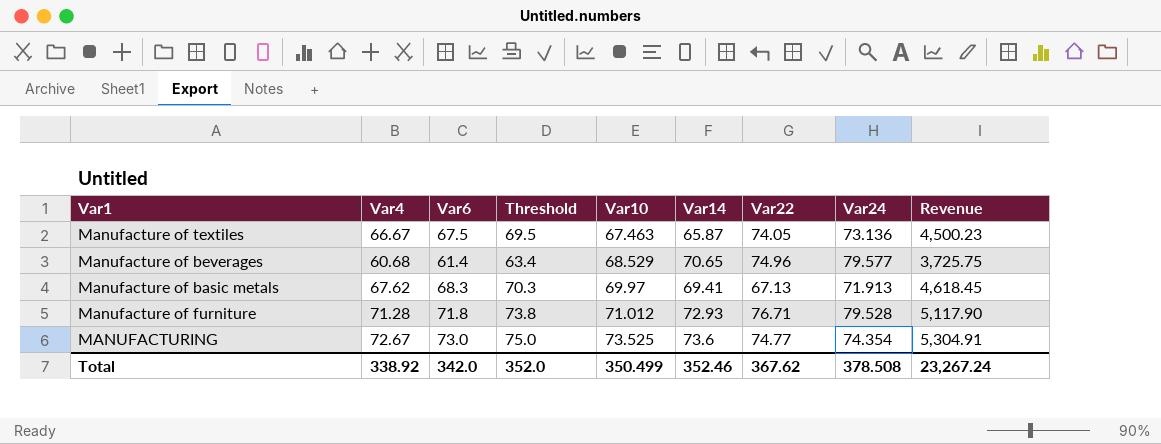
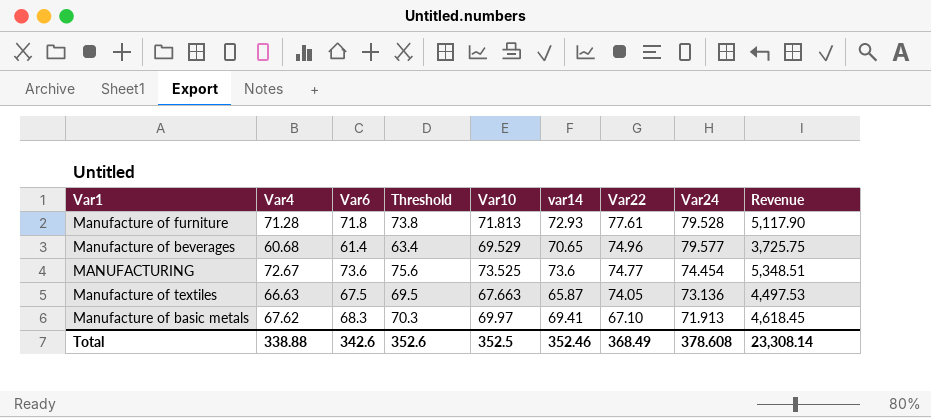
row order: Var10 ascending -> Var22 descending
column name: Var14 -> var14
Manufacture of furniture | Var10: 71.012 -> 71.813
Manufacture of furniture | Var22: 76.71 -> 77.61
Manufacture of beverages | Var10: 68.529 -> 69.529
MANUFACTURING | Var6: 73.0 -> 73.6
MANUFACTURING | Threshold: 75.0 -> 75.6
MANUFACTURING | Var24: 74.354 -> 74.454
MANUFACTURING | Revenue: 5,304.91 -> 5,348.51
Manufacture of textiles | Var4: 66.67 -> 66.63
Manufacture of textiles | Var10: 67.463 -> 67.663
Manufacture of textiles | Revenue: 4,500.23 -> 4,497.53
Manufacture of basic metals | Var22: 67.13 -> 67.10
Total | Var4: 338.92 -> 338.88
Total | Var6: 342.0 -> 342.6
Total | Threshold: 352.0 -> 352.6
Total | Var10: 350.499 -> 352.5
Total | Var22: 367.62 -> 368.49
Total | Var24: 378.508 -> 378.608
Total | Revenue: 23,267.24 -> 23,308.14

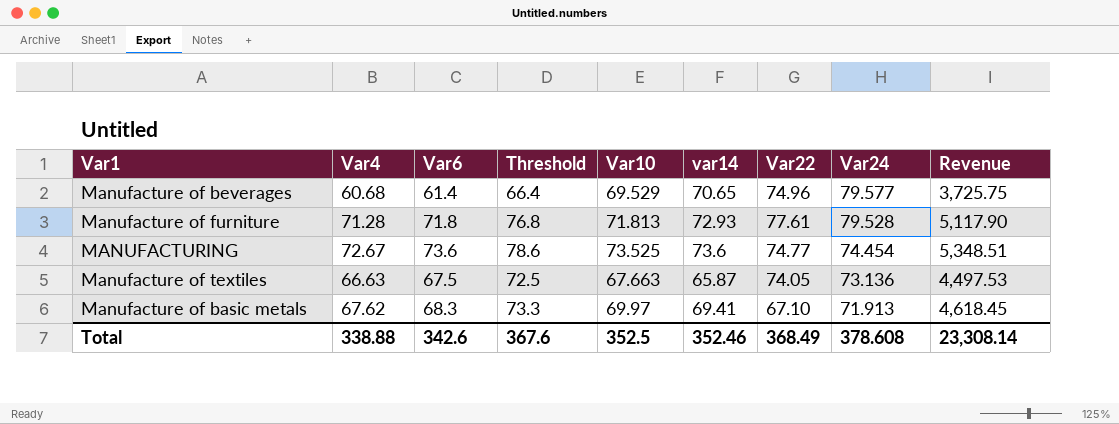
row order: Var22 descending -> Var24 descending
column Threshold | formula: [Var6] + 2 -> [Var6] + 5
Total | Threshold: 352.6 -> 367.6

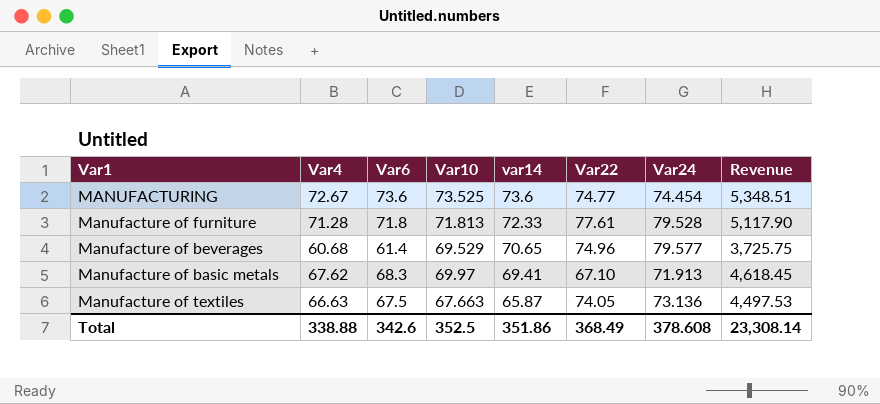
row order: Var24 descending -> var14 descending
column Threshold | formula: [Var6] + 5 -> none
Manufacture of furniture | var14: 72.93 -> 72.33
Total | var14: 352.46 -> 351.86

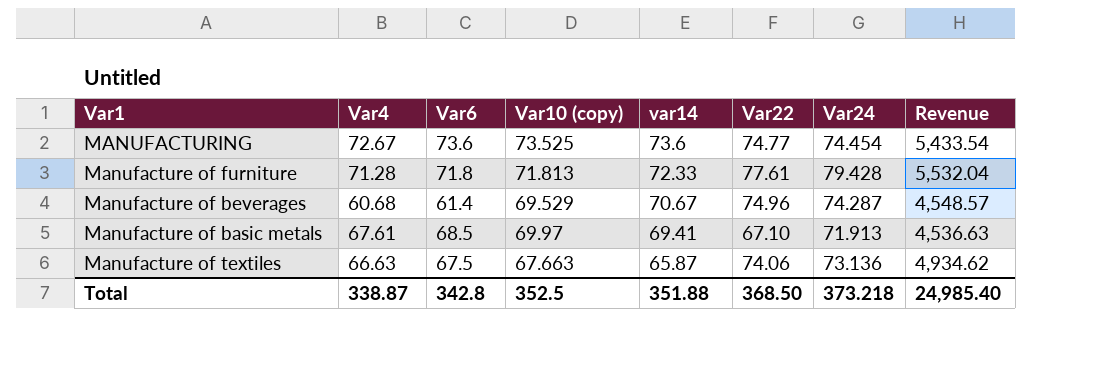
column name: Var10 -> Var10 (copy)
column Revenue | formula: [Var4] * [Var6] -> [Var4] * [Var22]
Manufacture of furniture | Var24: 79.528 -> 79.428
Manufacture of beverages | var14: 70.65 -> 70.67
Manufacture of beverages | Var24: 79.577 -> 74.287
Manufacture of basic metals | Var4: 67.62 -> 67.61
Manufacture of basic metals | Var6: 68.3 -> 68.5
Manufacture of textiles | Var22: 74.05 -> 74.06
Total | Var4: 338.88 -> 338.87
Total | Var6: 342.6 -> 342.8
Total | var14: 351.86 -> 351.88
Total | Var22: 368.49 -> 368.50
Total | Var24: 378.608 -> 373.218
Total | Revenue: 23,308.14 -> 24,985.40

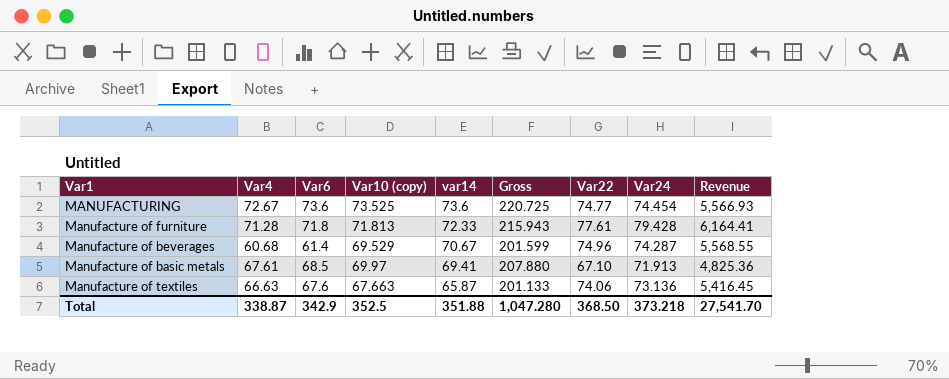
column Gross | formula: none -> [Var6] + [Var10 (copy)] + [var14]
column Revenue | formula: [Var4] * [Var22] -> [Var22] * [Var24]
Manufacture of textiles | Var6: 67.5 -> 67.6
Total | Var6: 342.8 -> 342.9
Total | Revenue: 24,985.40 -> 27,541.70

